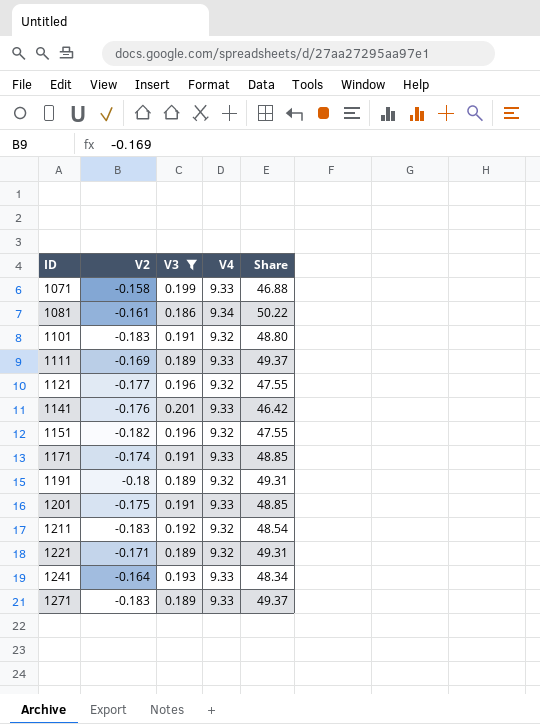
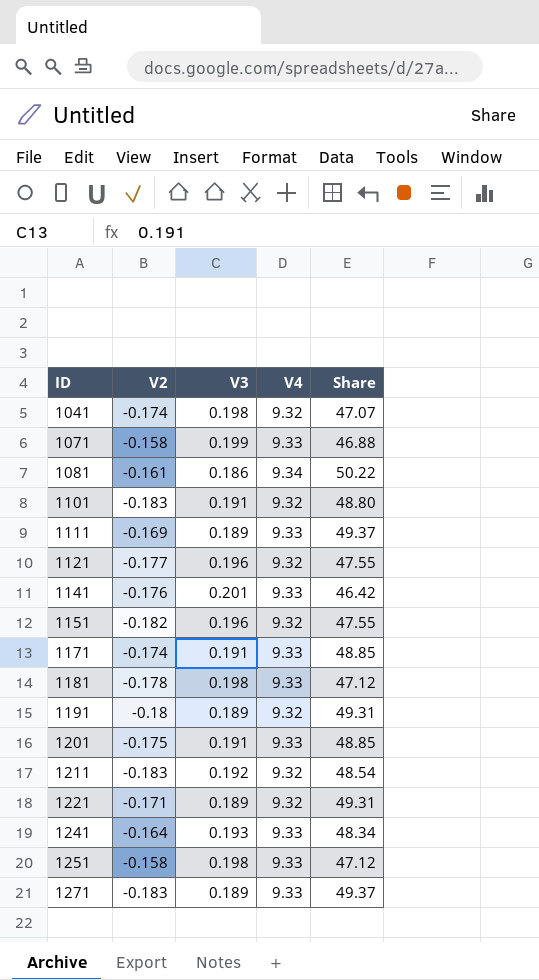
filter: V3 != 0.198 -> none

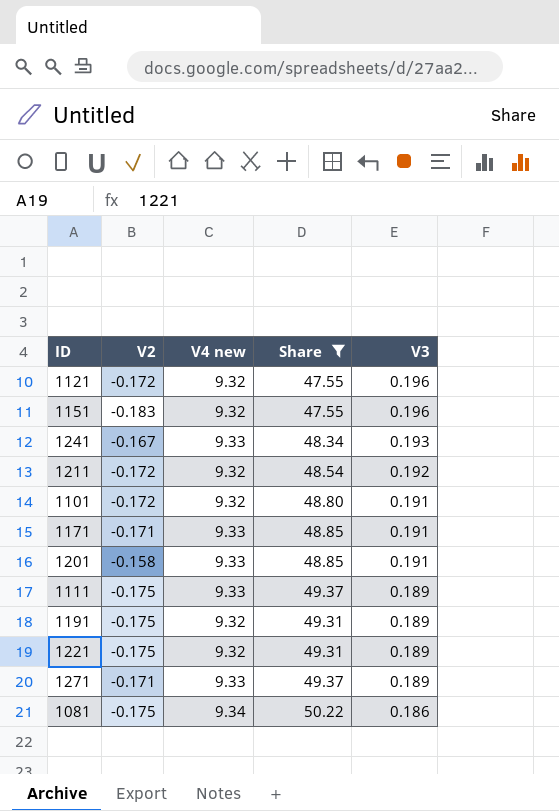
filter: none -> Share >= 47.55
row order: ID ascending -> V3 descending
column name: V4 -> V4 new
column V3 | position: 3 -> 5
1121 | V2: -0.177 -> -0.172
1151 | V2: -0.182 -> -0.183
1241 | V2: -0.164 -> -0.167
1211 | V2: -0.183 -> -0.172
1101 | V2: -0.183 -> -0.172
1171 | V2: -0.174 -> -0.171
1201 | V2: -0.175 -> -0.158
1111 | V2: -0.169 -> -0.175
1191 | V2: -0.18 -> -0.175
1221 | V2: -0.171 -> -0.175
1271 | V2: -0.183 -> -0.171
1081 | V2: -0.161 -> -0.175

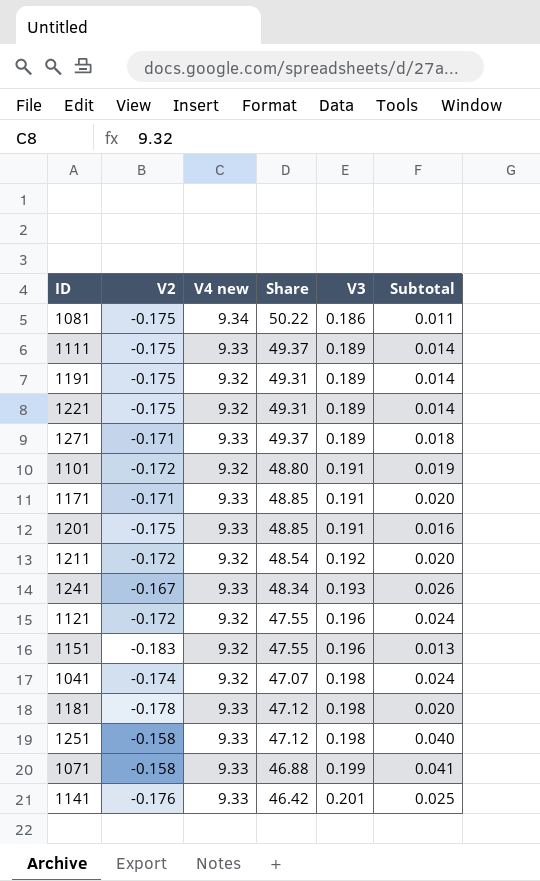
filter: Share >= 47.55 -> none
row order: V3 descending -> V3 ascending
column Subtotal | formula: none -> [V2] + [V3]
1201 | V2: -0.158 -> -0.175

